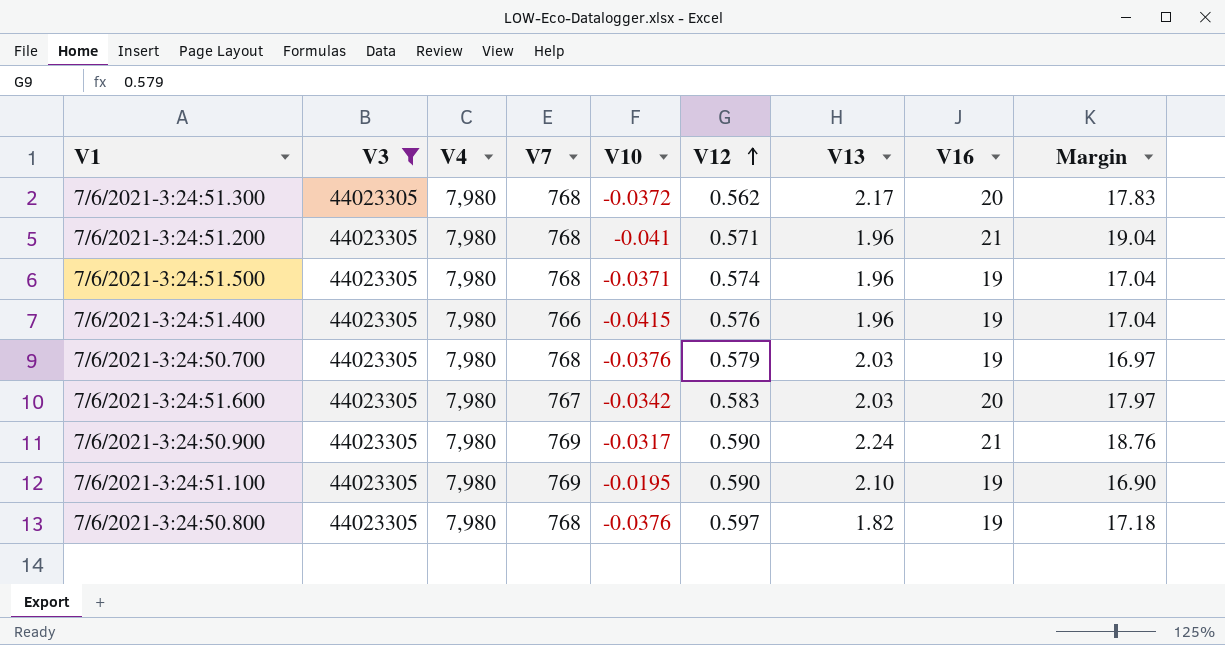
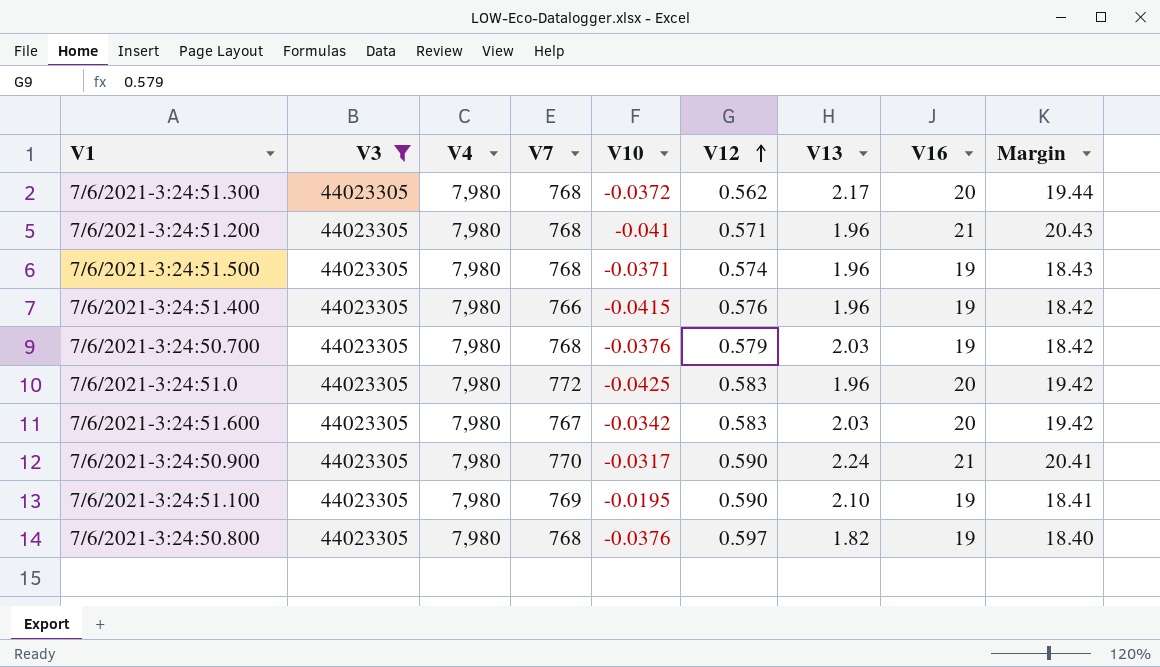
column Margin | formula: [V16] - [V13] -> [V16] - [V12]
row 7/6/2021-3:24:51.0: none -> 44023305 | 7,980 | 772 | -0.0425 | 0.583 | 1.96 | 20 | 19.42
7/6/2021-3:24:50.900 | V7: 769 -> 770

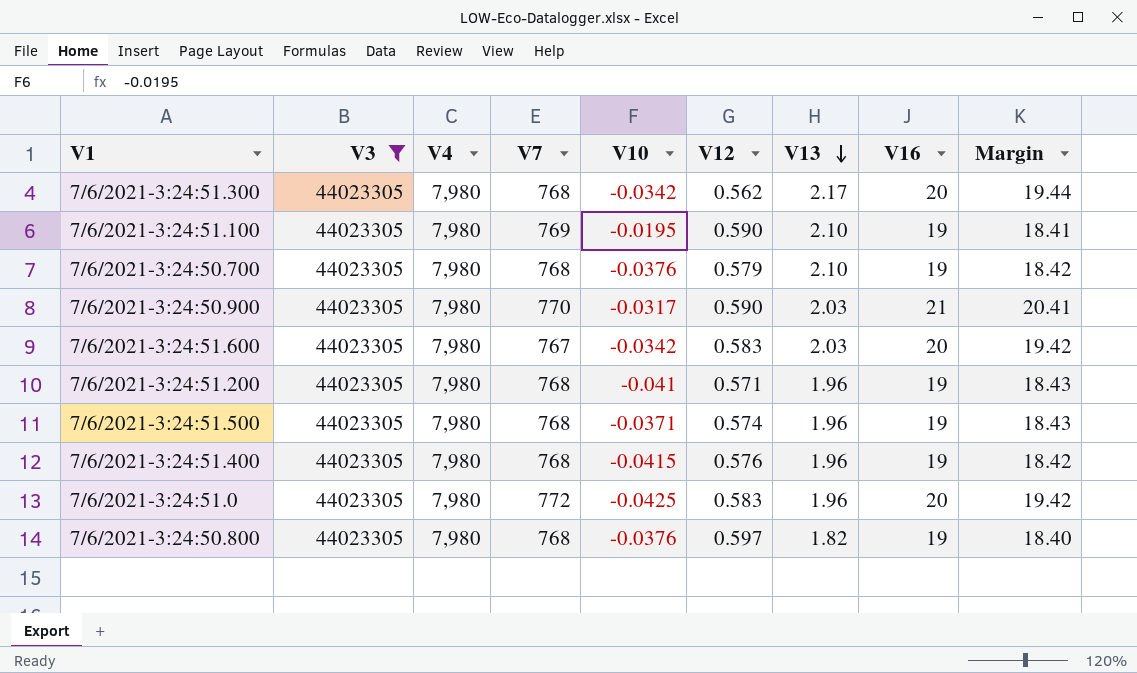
row order: V12 ascending -> V13 descending
7/6/2021-3:24:51.300 | V10: -0.0372 -> -0.0342
7/6/2021-3:24:50.700 | V13: 2.03 -> 2.10
7/6/2021-3:24:50.900 | V13: 2.24 -> 2.03
7/6/2021-3:24:51.200 | V16: 21 -> 19
7/6/2021-3:24:51.200 | Margin: 20.43 -> 18.43
7/6/2021-3:24:51.400 | V7: 766 -> 768

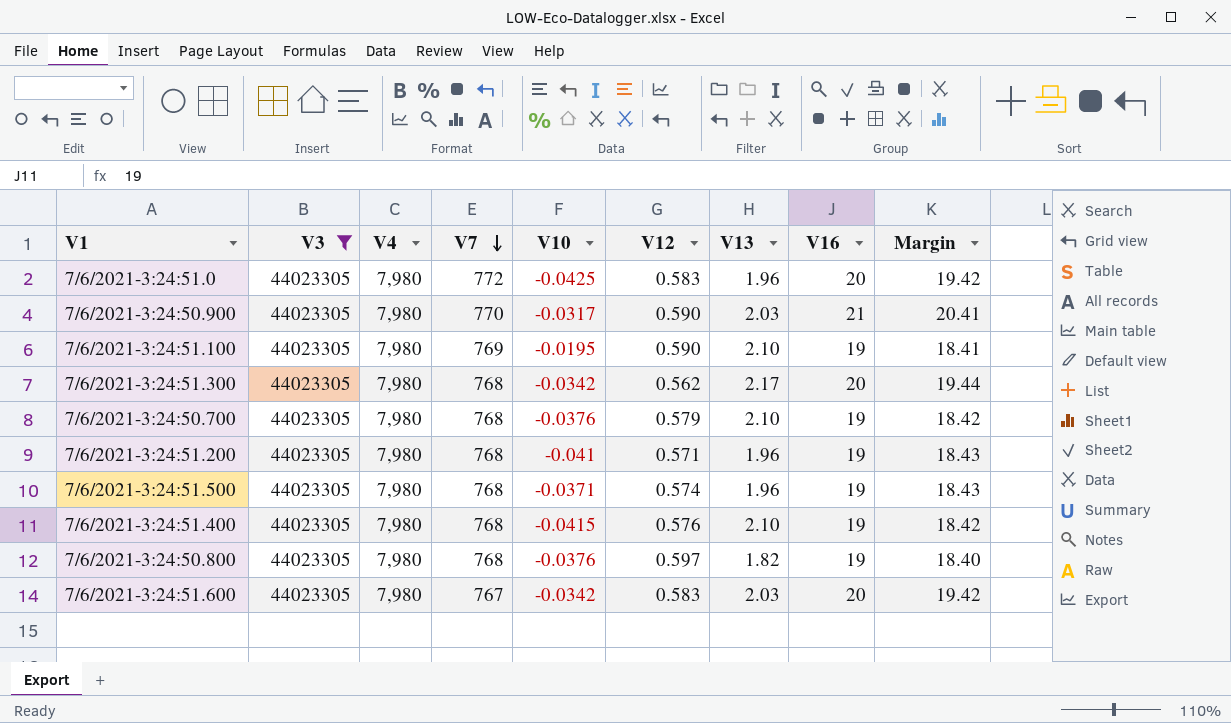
row order: V13 descending -> V7 descending
7/6/2021-3:24:51.400 | V13: 1.96 -> 2.10

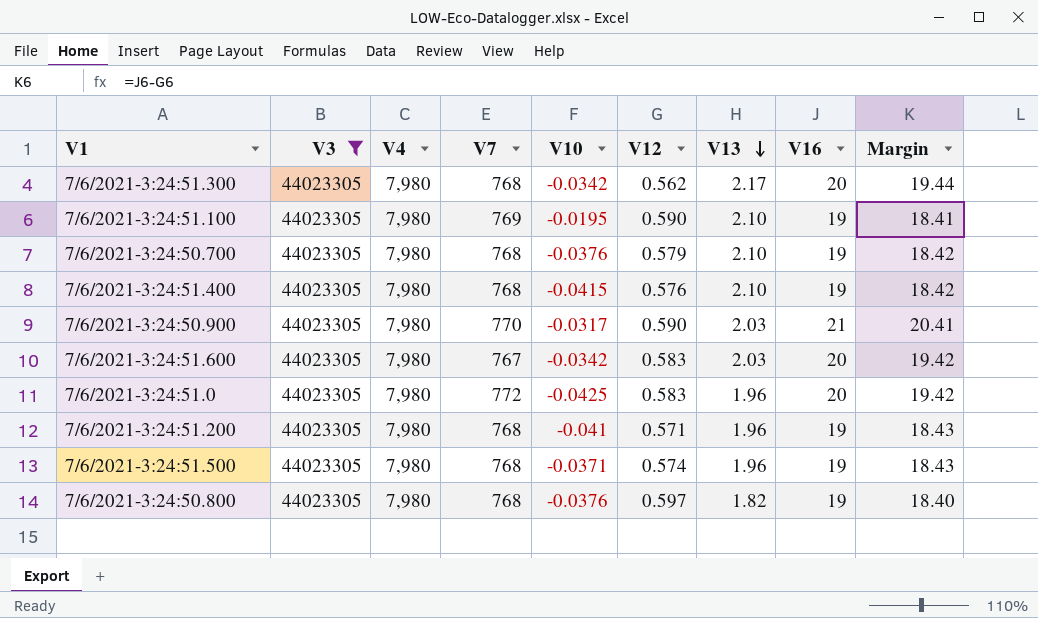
row order: V7 descending -> V13 descending

